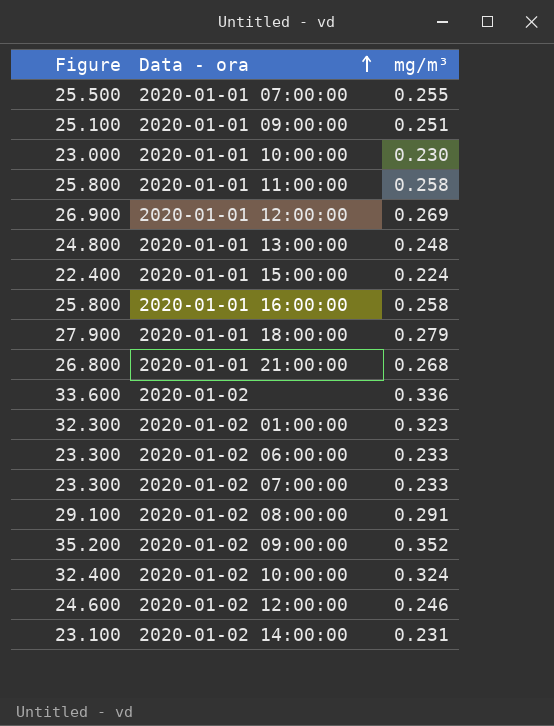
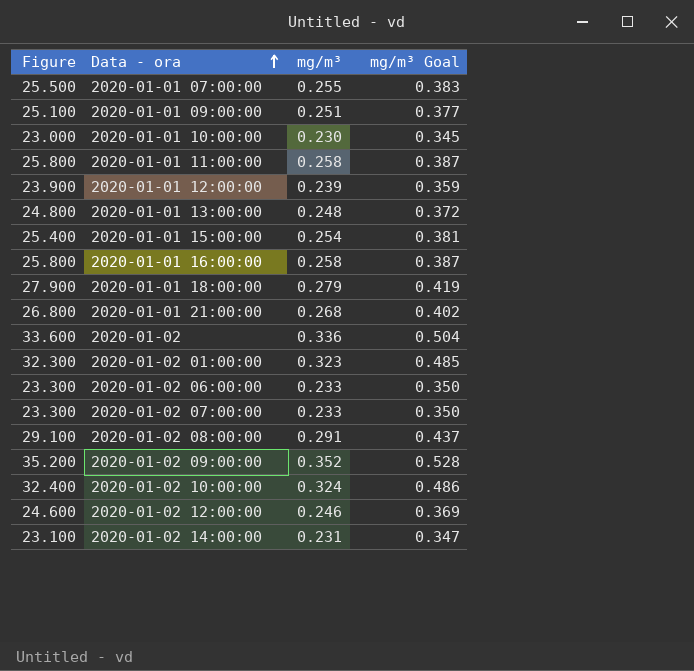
column mg/m³ Goal | formula: none -> [mg/m³] * 1.5
2020-01-01 12:00:00 | Figure: 26.900 -> 23.900
2020-01-01 12:00:00 | mg/m³: 0.269 -> 0.239
2020-01-01 15:00:00 | Figure: 22.400 -> 25.400
2020-01-01 15:00:00 | mg/m³: 0.224 -> 0.254

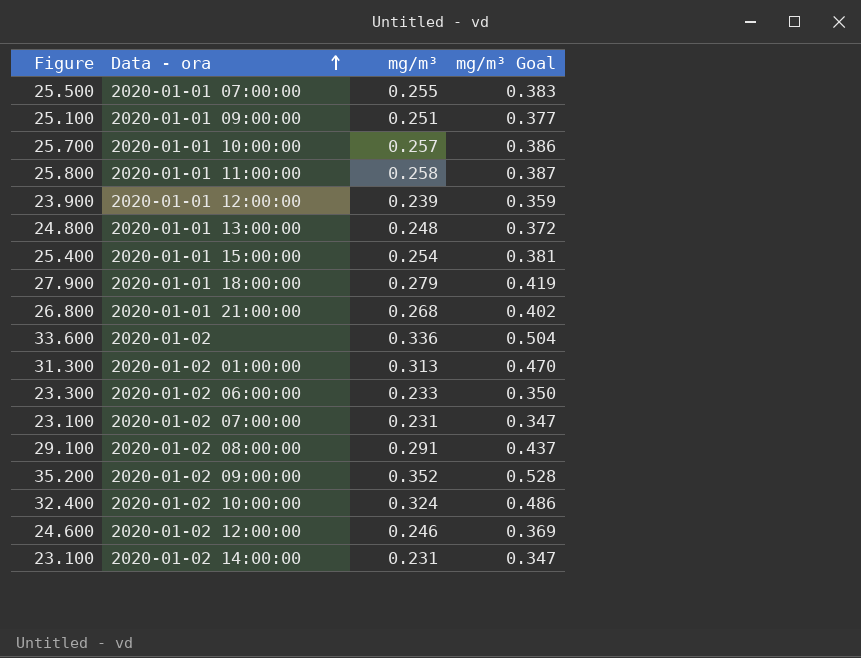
row 2020-01-01 16:00:00: 25.800 | 0.258 | 0.387 -> none
2020-01-01 10:00:00 | Figure: 23.000 -> 25.700
2020-01-01 10:00:00 | mg/m³: 0.230 -> 0.257
2020-01-01 10:00:00 | mg/m³ Goal: 0.345 -> 0.386
2020-01-02 01:00:00 | Figure: 32.300 -> 31.300
2020-01-02 01:00:00 | mg/m³: 0.323 -> 0.313
2020-01-02 01:00:00 | mg/m³ Goal: 0.485 -> 0.470
2020-01-02 07:00:00 | Figure: 23.300 -> 23.100
2020-01-02 07:00:00 | mg/m³: 0.233 -> 0.231
2020-01-02 07:00:00 | mg/m³ Goal: 0.350 -> 0.347

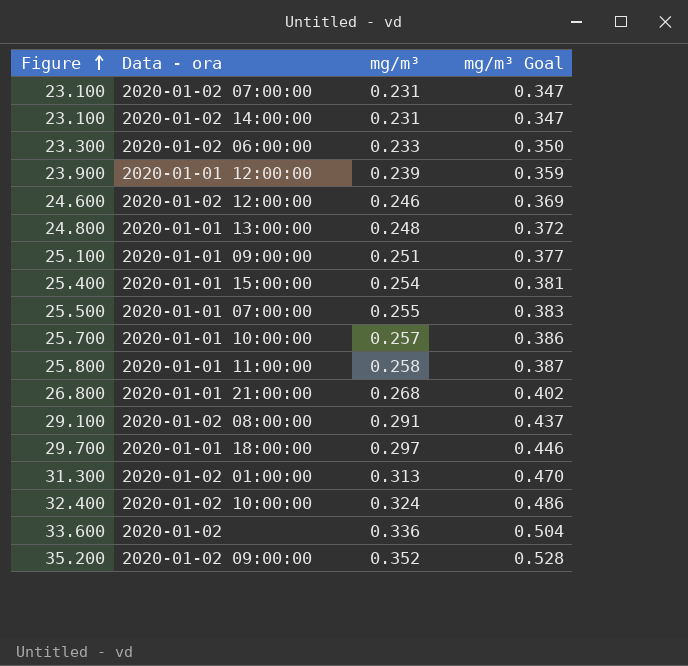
row order: Data - ora ascending -> Figure ascending
2020-01-01 18:00:00 | Figure: 27.900 -> 29.700
2020-01-01 18:00:00 | mg/m³: 0.279 -> 0.297
2020-01-01 18:00:00 | mg/m³ Goal: 0.419 -> 0.446

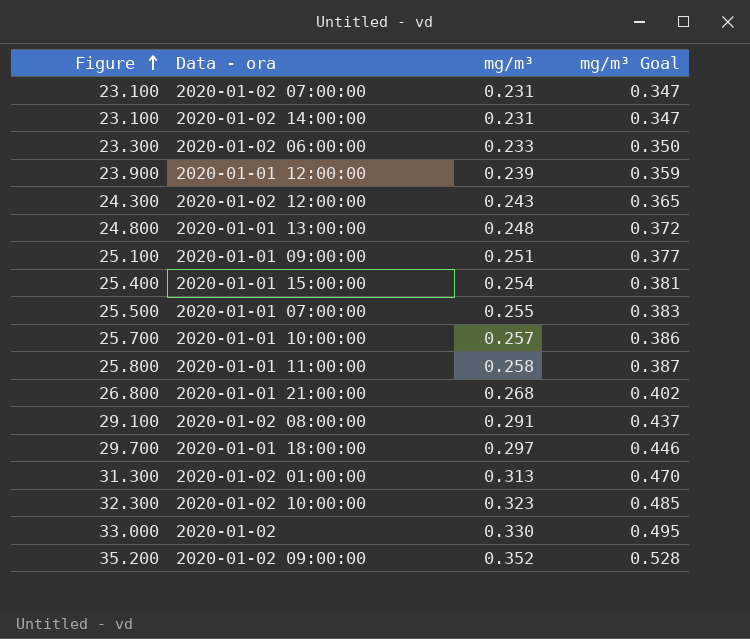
2020-01-02 12:00:00 | Figure: 24.600 -> 24.300
2020-01-02 12:00:00 | mg/m³: 0.246 -> 0.243
2020-01-02 12:00:00 | mg/m³ Goal: 0.369 -> 0.365
2020-01-02 10:00:00 | Figure: 32.400 -> 32.300
2020-01-02 10:00:00 | mg/m³: 0.324 -> 0.323
2020-01-02 10:00:00 | mg/m³ Goal: 0.486 -> 0.485
2020-01-02 | Figure: 33.600 -> 33.000
2020-01-02 | mg/m³: 0.336 -> 0.330
2020-01-02 | mg/m³ Goal: 0.504 -> 0.495

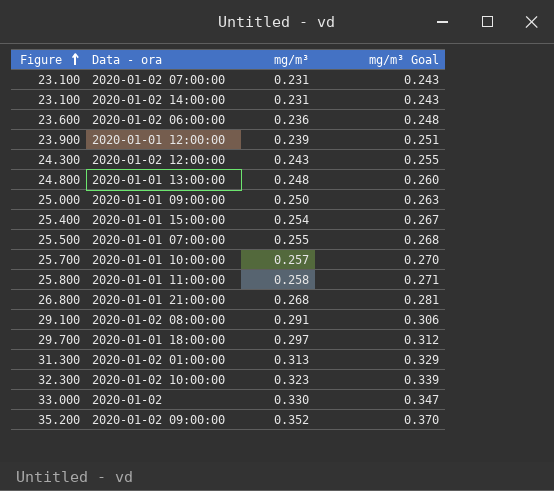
column mg/m³ Goal | formula: [mg/m³] * 1.5 -> [mg/m³] * 1.05
2020-01-02 06:00:00 | Figure: 23.300 -> 23.600
2020-01-02 06:00:00 | mg/m³: 0.233 -> 0.236
2020-01-01 09:00:00 | Figure: 25.100 -> 25.000
2020-01-01 09:00:00 | mg/m³: 0.251 -> 0.250

